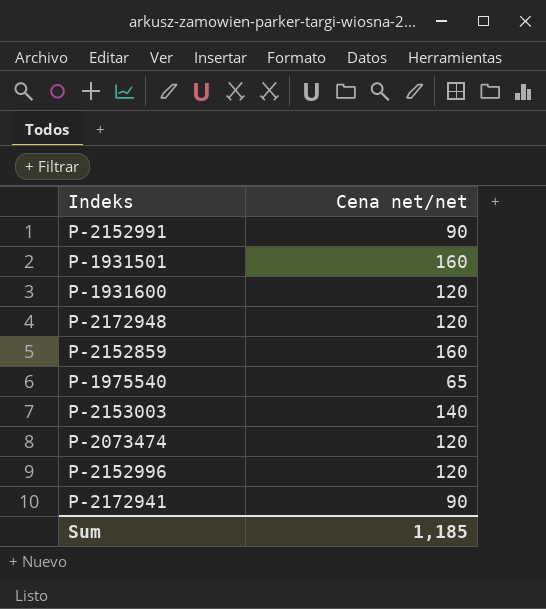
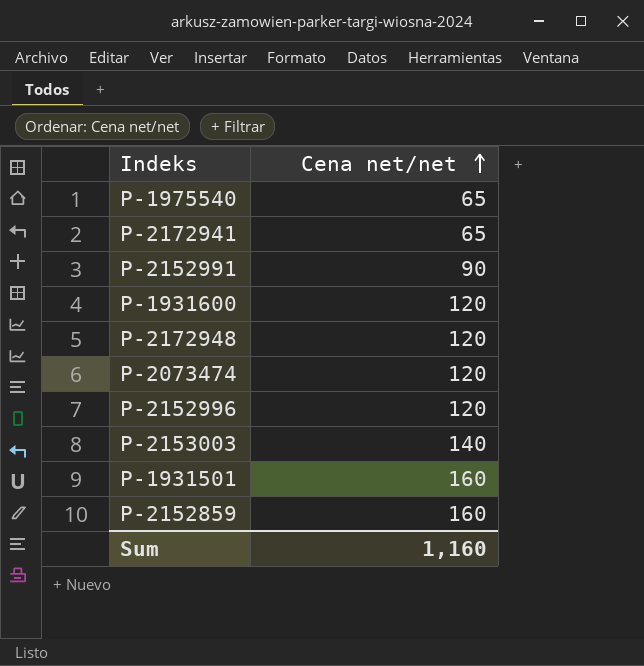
row order: none -> Cena net/net ascending
P-2172941 | Cena net/net: 90 -> 65
Sum | Cena net/net: 1,185 -> 1,160

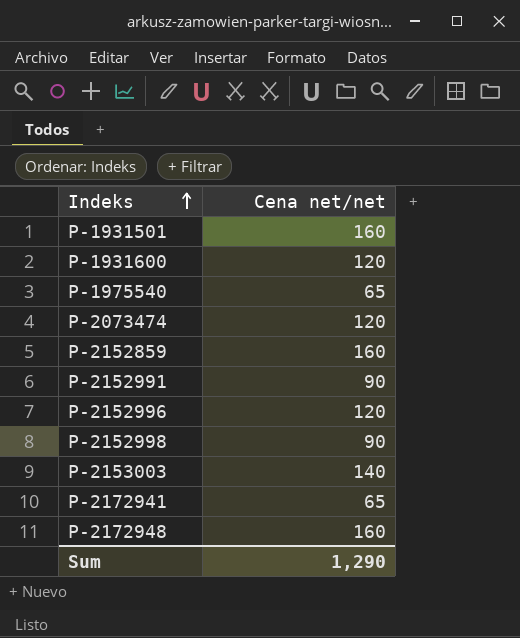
row order: Cena net/net ascending -> Indeks ascending
row P-2152998: none -> 90
P-2172948 | Cena net/net: 120 -> 160
Sum | Cena net/net: 1,160 -> 1,290

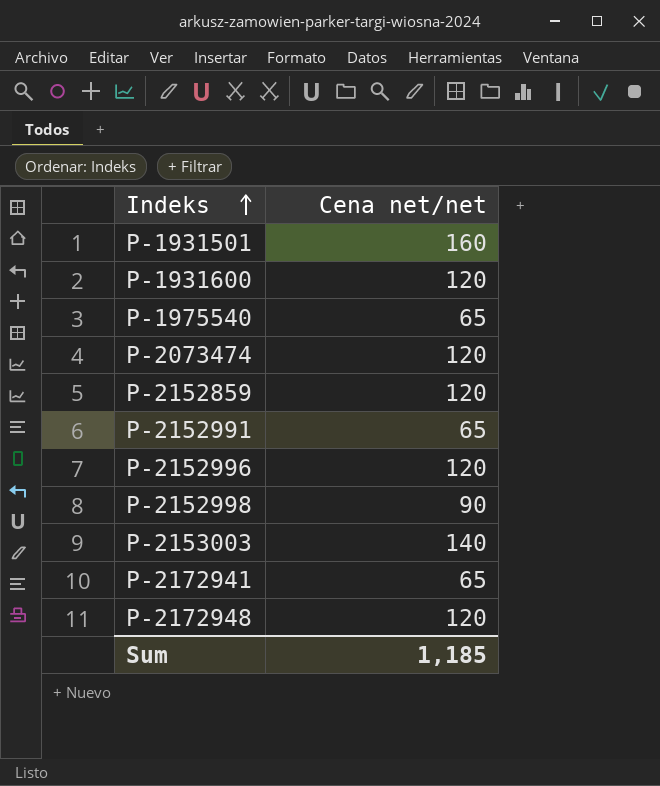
P-2152859 | Cena net/net: 160 -> 120
P-2152991 | Cena net/net: 90 -> 65
P-2172948 | Cena net/net: 160 -> 120
Sum | Cena net/net: 1,290 -> 1,185

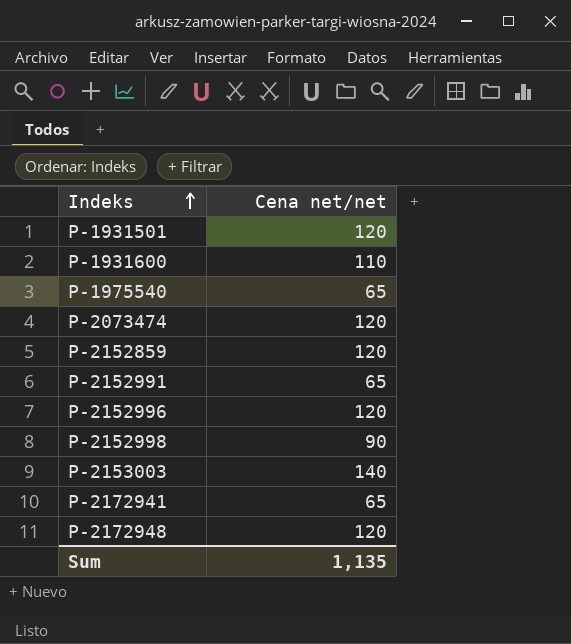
P-1931501 | Cena net/net: 160 -> 120
P-1931600 | Cena net/net: 120 -> 110
Sum | Cena net/net: 1,185 -> 1,135

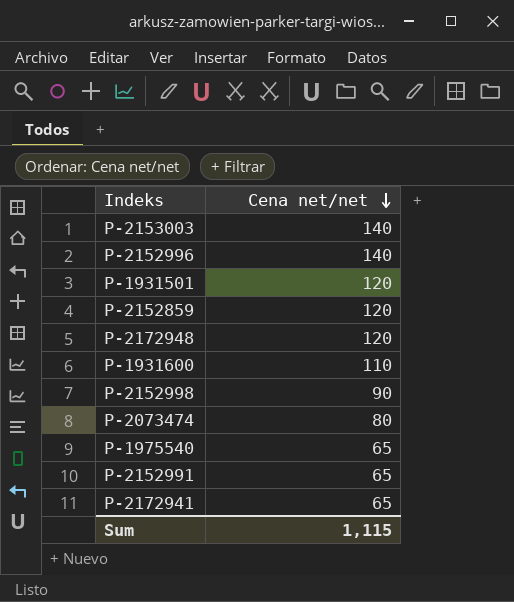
row order: Indeks ascending -> Cena net/net descending
P-2152996 | Cena net/net: 120 -> 140
P-2073474 | Cena net/net: 120 -> 80
Sum | Cena net/net: 1,135 -> 1,115

